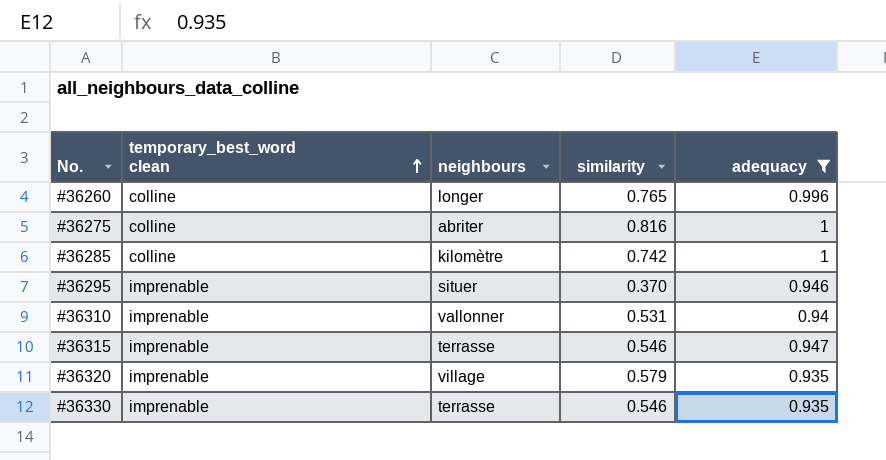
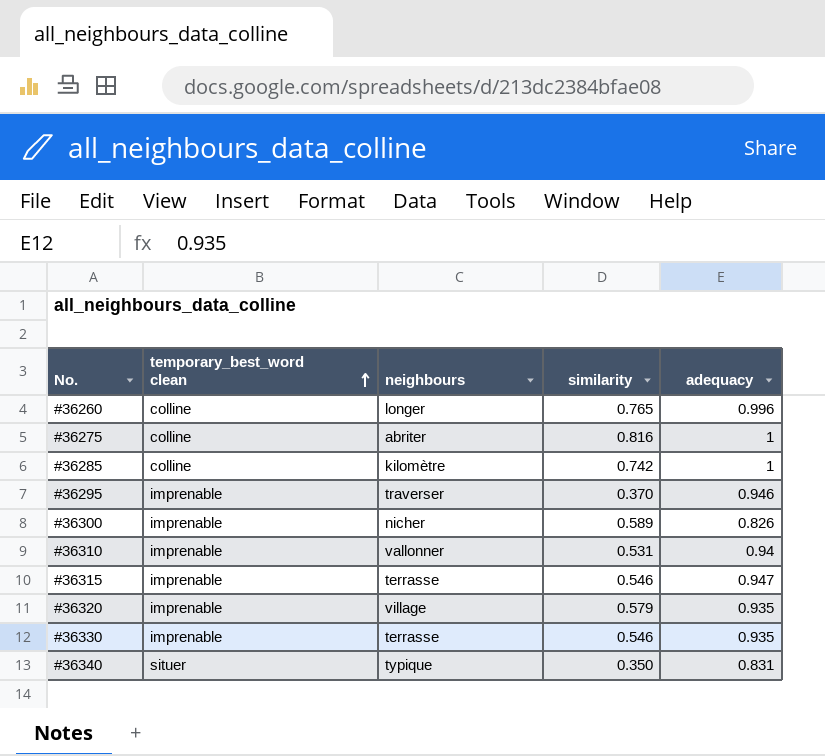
filter: adequacy >= 0.935 -> none
#36295 | neighbours: situer -> traverser

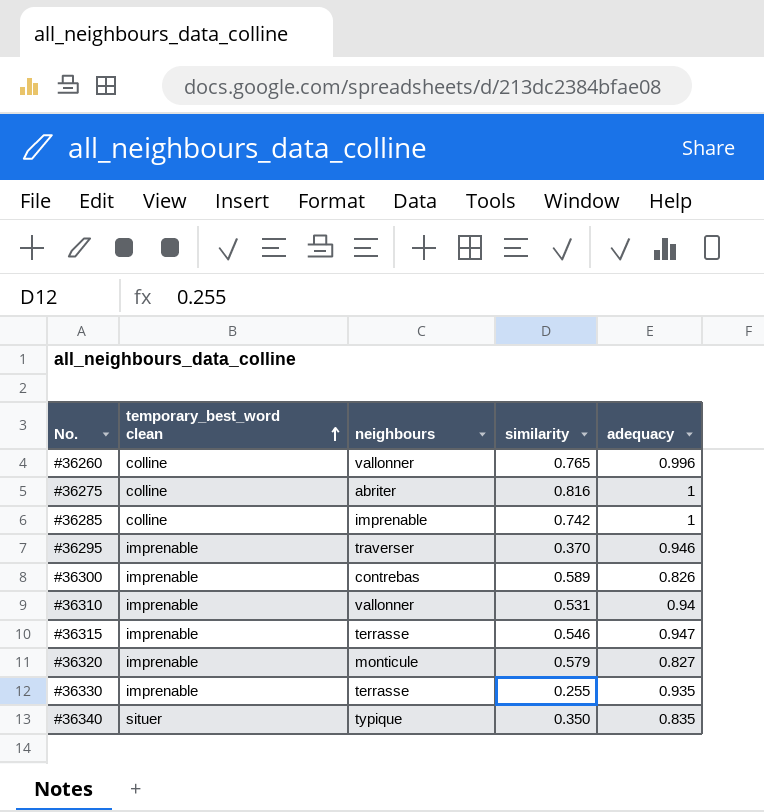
#36260 | neighbours: longer -> vallonner
#36285 | neighbours: kilomètre -> imprenable
#36300 | neighbours: nicher -> contrebas
#36320 | neighbours: village -> monticule
#36320 | adequacy: 0.935 -> 0.827
#36330 | similarity: 0.546 -> 0.255
#36340 | adequacy: 0.831 -> 0.835

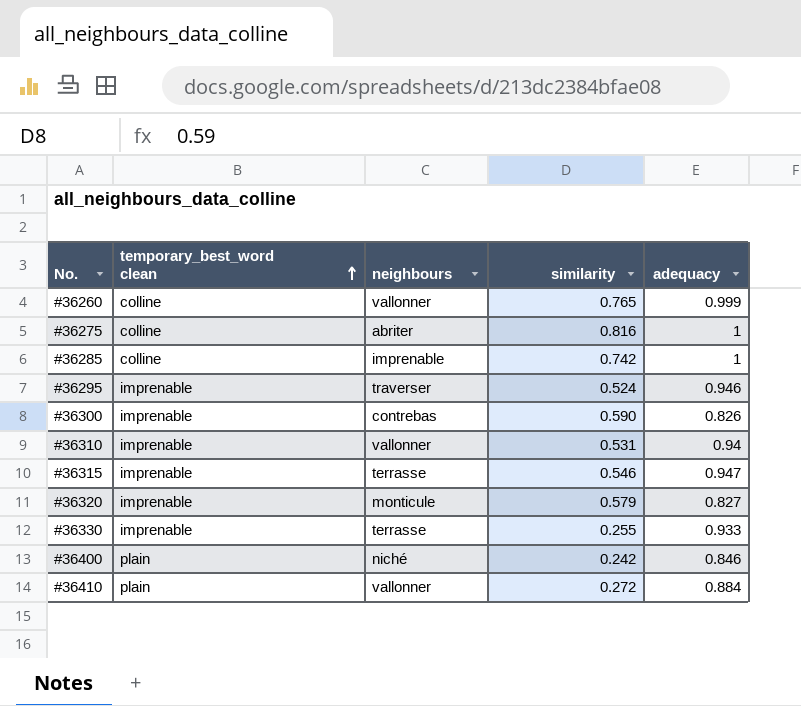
row #36340: situer | typique | 0.350 | 0.835 -> none
#36260 | adequacy: 0.996 -> 0.999
#36295 | similarity: 0.370 -> 0.524
#36300 | similarity: 0.589 -> 0.590
#36330 | adequacy: 0.935 -> 0.933
row #36400: none -> plain | niché | 0.242 | 0.846
row #36410: none -> plain | vallonner | 0.272 | 0.884

